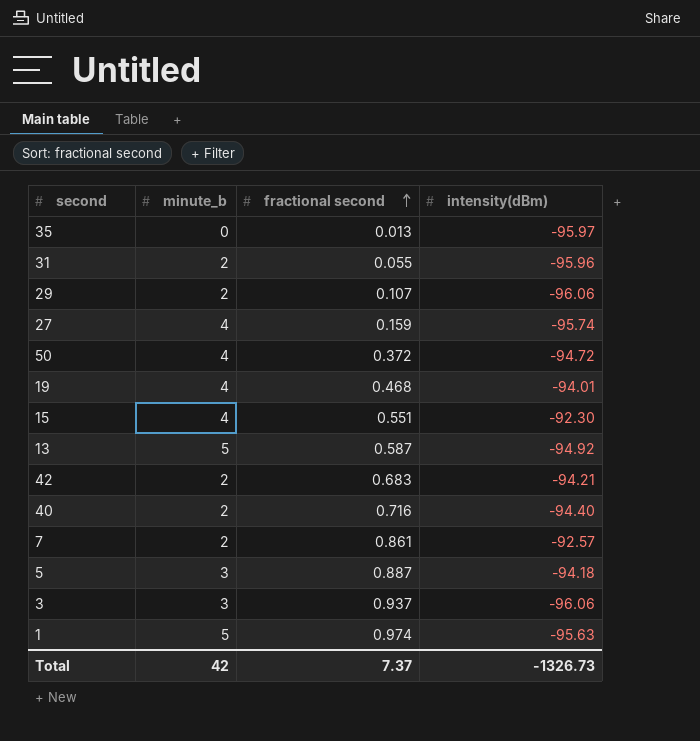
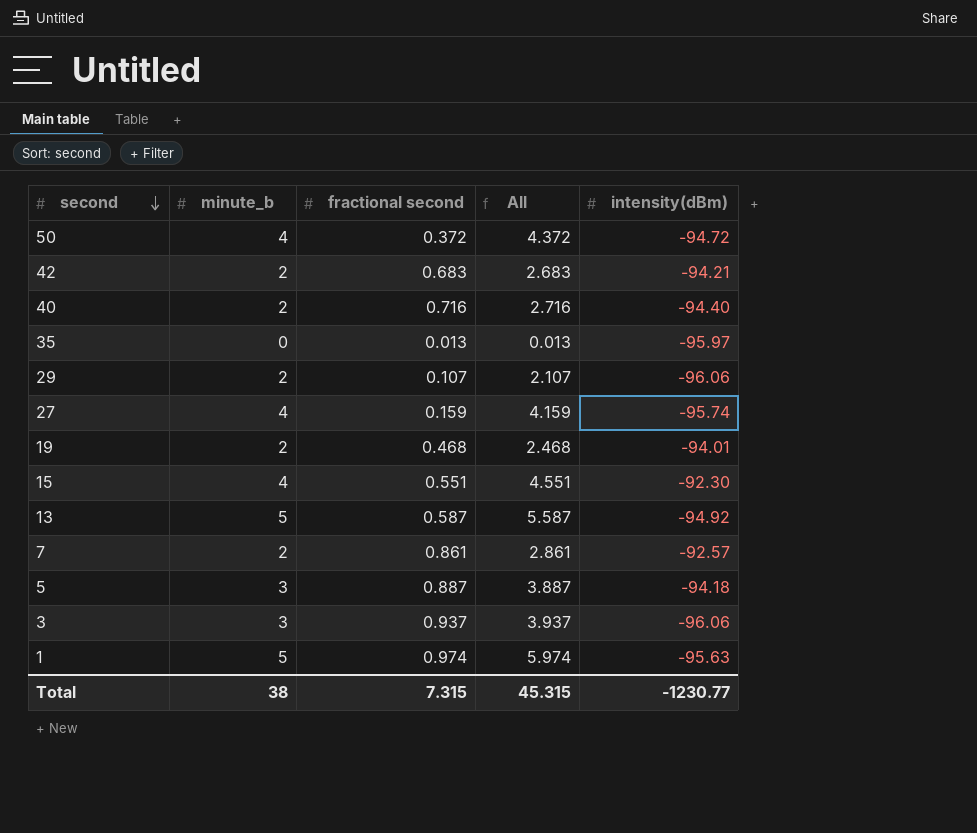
row order: fractional second ascending -> second descending
column All | formula: none -> [minute_b] + [fractional second]
row 31: 2 | 0.055 | -95.96 -> none
19 | minute_b: 4 -> 2
Total | minute_b: 42 -> 38
Total | fractional second: 7.37 -> 7.315
Total | intensity(dBm): -1326.73 -> -1230.77

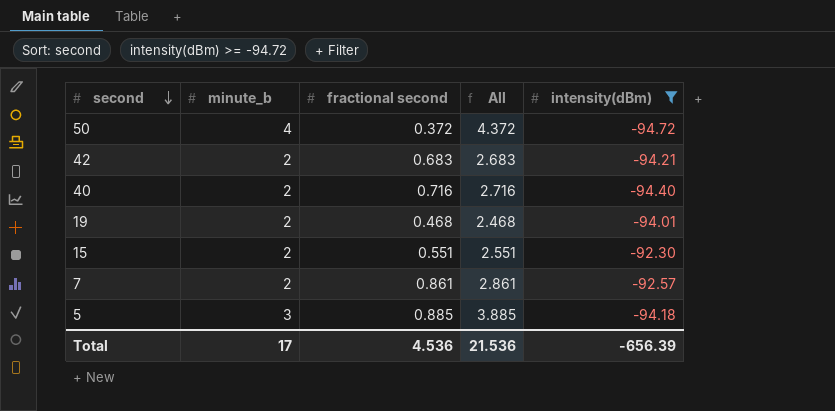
filter: none -> intensity(dBm) >= -94.72
15 | minute_b: 4 -> 2
15 | All: 4.551 -> 2.551
5 | fractional second: 0.887 -> 0.885
5 | All: 3.887 -> 3.885
Total | minute_b: 38 -> 17
Total | fractional second: 7.315 -> 4.536
Total | All: 45.315 -> 21.536
Total | intensity(dBm): -1230.77 -> -656.39

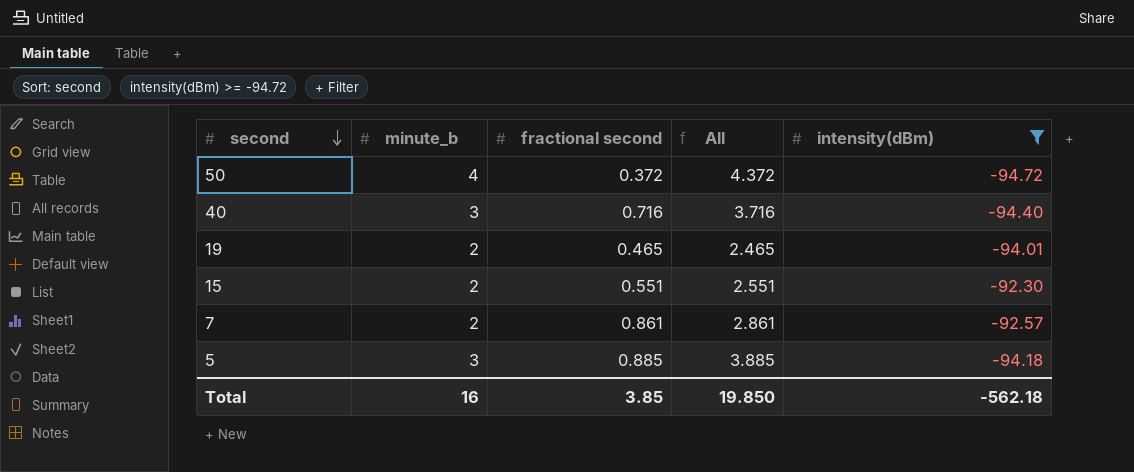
row 42: 2 | 0.683 | 2.683 | -94.21 -> none
40 | minute_b: 2 -> 3
40 | All: 2.716 -> 3.716
19 | fractional second: 0.468 -> 0.465
19 | All: 2.468 -> 2.465
Total | minute_b: 17 -> 16
Total | fractional second: 4.536 -> 3.85
Total | All: 21.536 -> 19.850
Total | intensity(dBm): -656.39 -> -562.18

